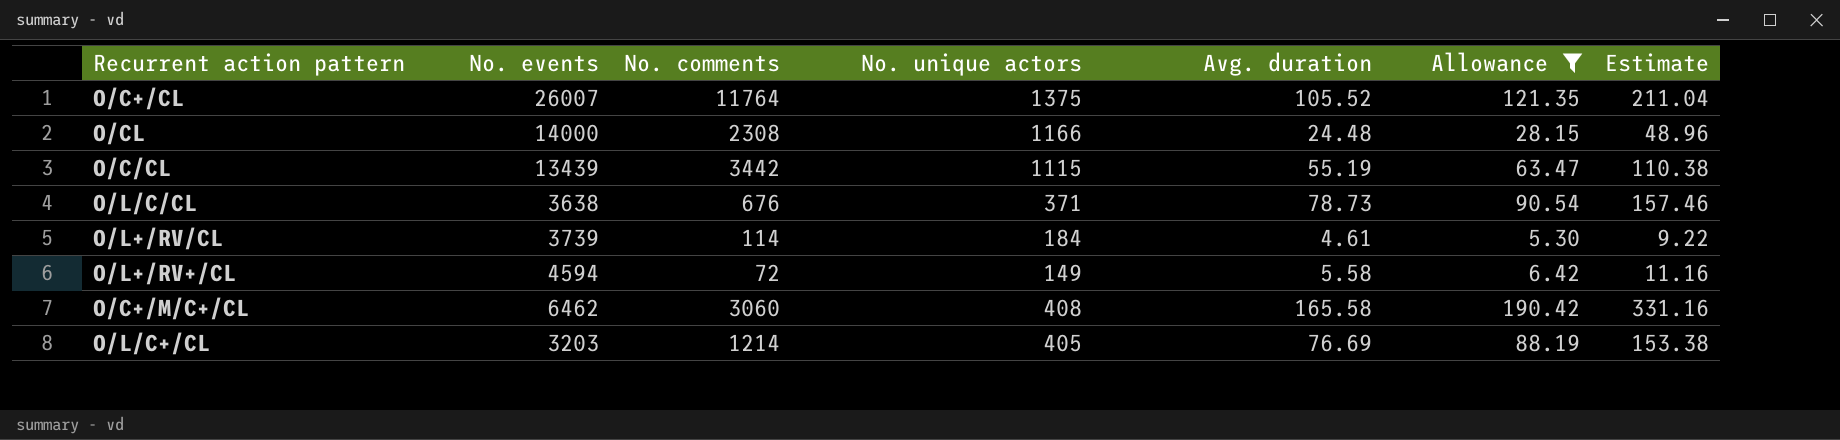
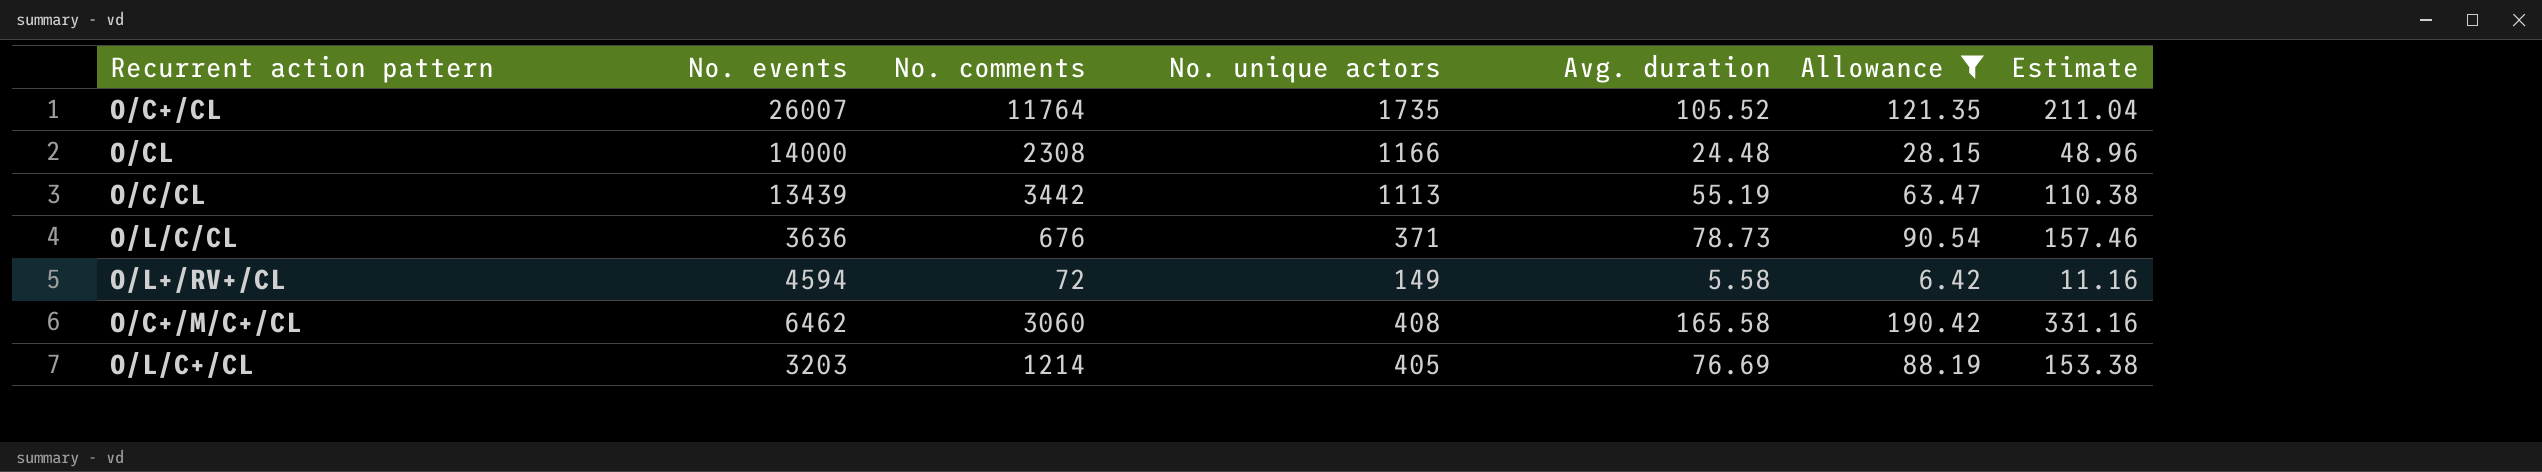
row O/L+/RV/CL: 3739 | 114 | 184 | 4.61 | 5.30 | 9.22 -> none
O/C+/CL | No. unique actors: 1375 -> 1735
O/C/CL | No. unique actors: 1115 -> 1113
O/L/C/CL | No. events: 3638 -> 3636

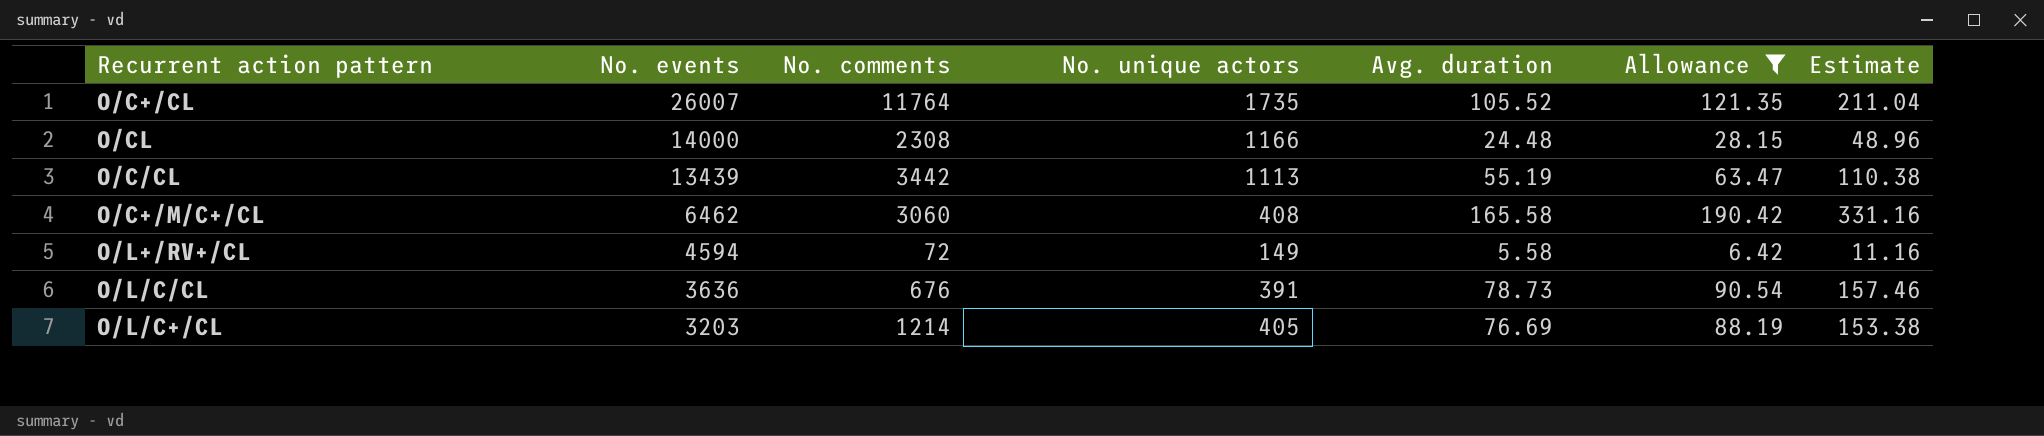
row order: none -> No. events descending
O/L/C/CL | No. unique actors: 371 -> 391

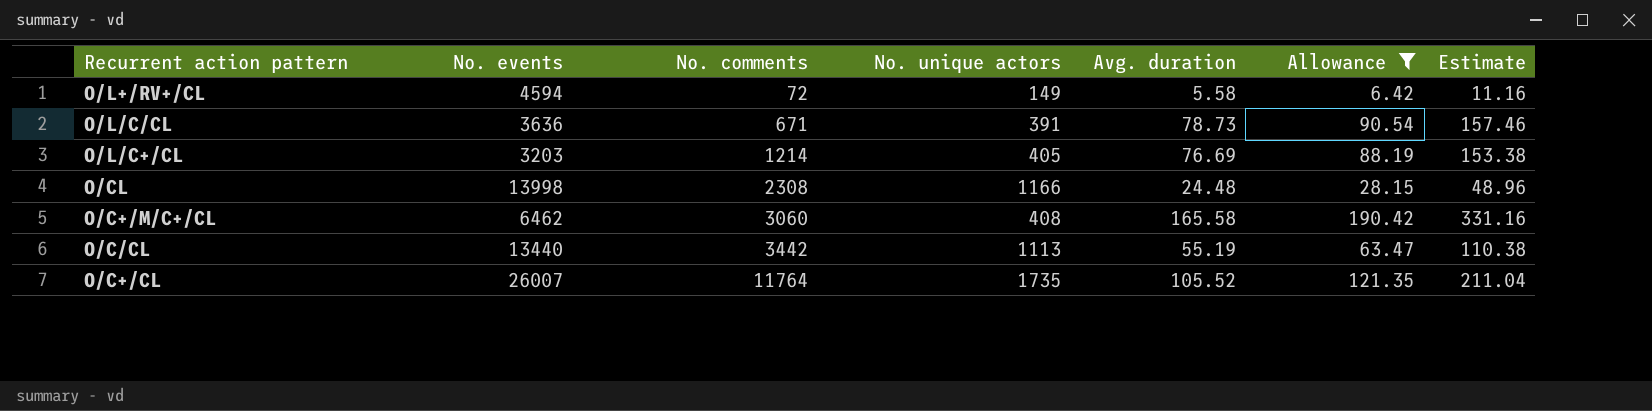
row order: No. events descending -> No. comments ascending
O/L/C/CL | No. comments: 676 -> 671
O/CL | No. events: 14000 -> 13998
O/C/CL | No. events: 13439 -> 13440

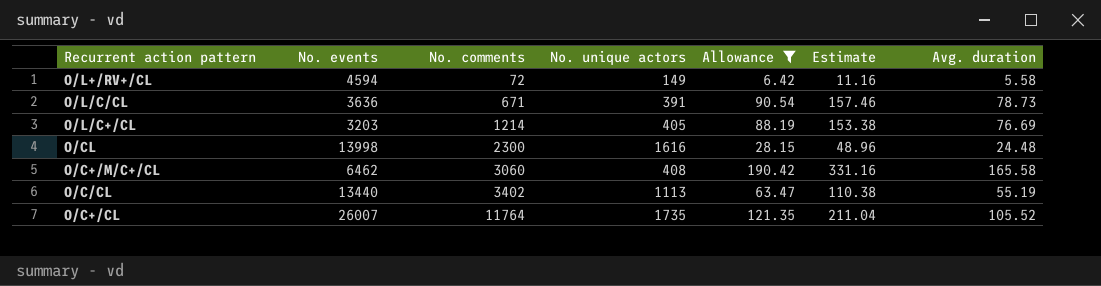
column Avg. duration | position: 5 -> 7
O/CL | No. comments: 2308 -> 2300
O/CL | No. unique actors: 1166 -> 1616
O/C/CL | No. comments: 3442 -> 3402

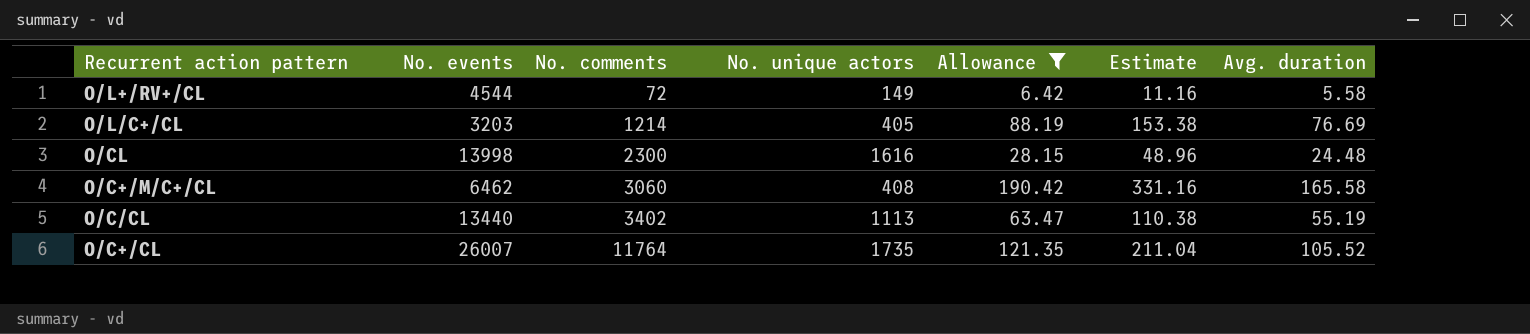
row O/L/C/CL: 3636 | 671 | 391 | 90.54 | 157.46 | 78.73 -> none
O/L+/RV+/CL | No. events: 4594 -> 4544

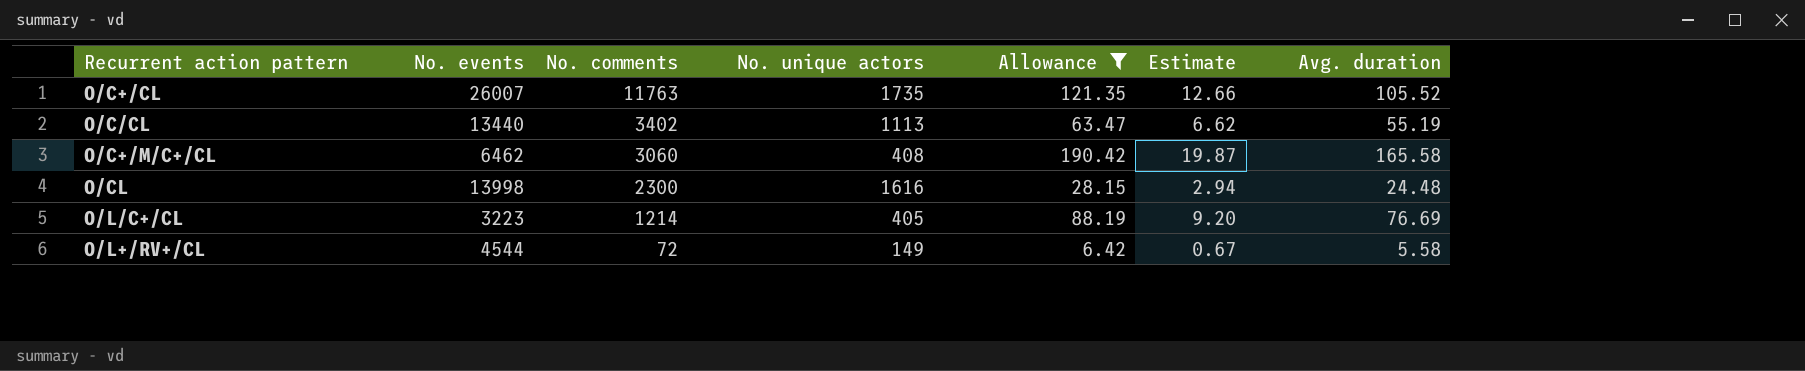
row order: No. comments ascending -> No. comments descending
column Estimate | formula: [Avg. duration] * 2 -> [Avg. duration] * 0.12
O/C+/CL | No. comments: 11764 -> 11763
O/L/C+/CL | No. events: 3203 -> 3223

